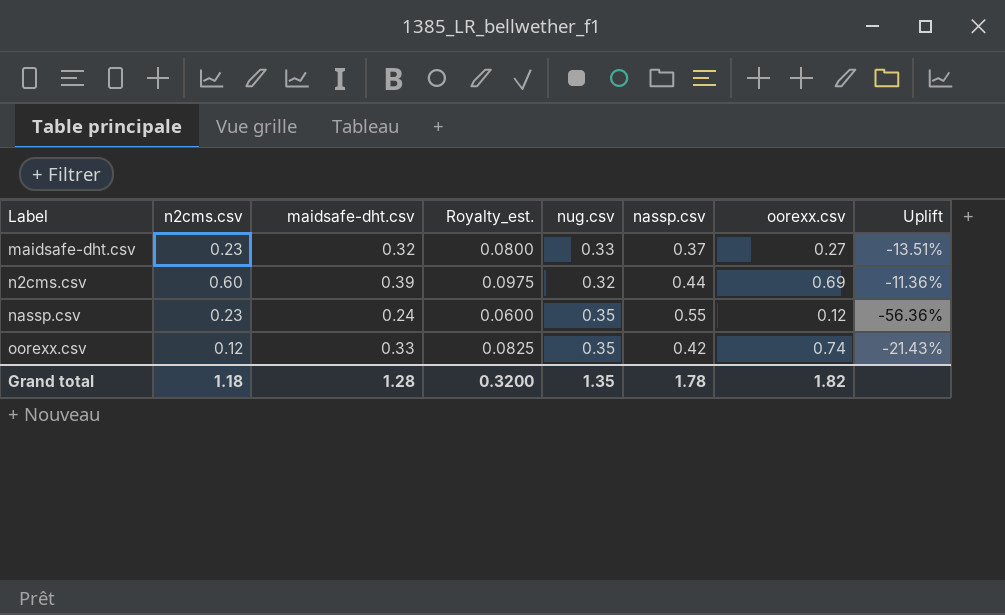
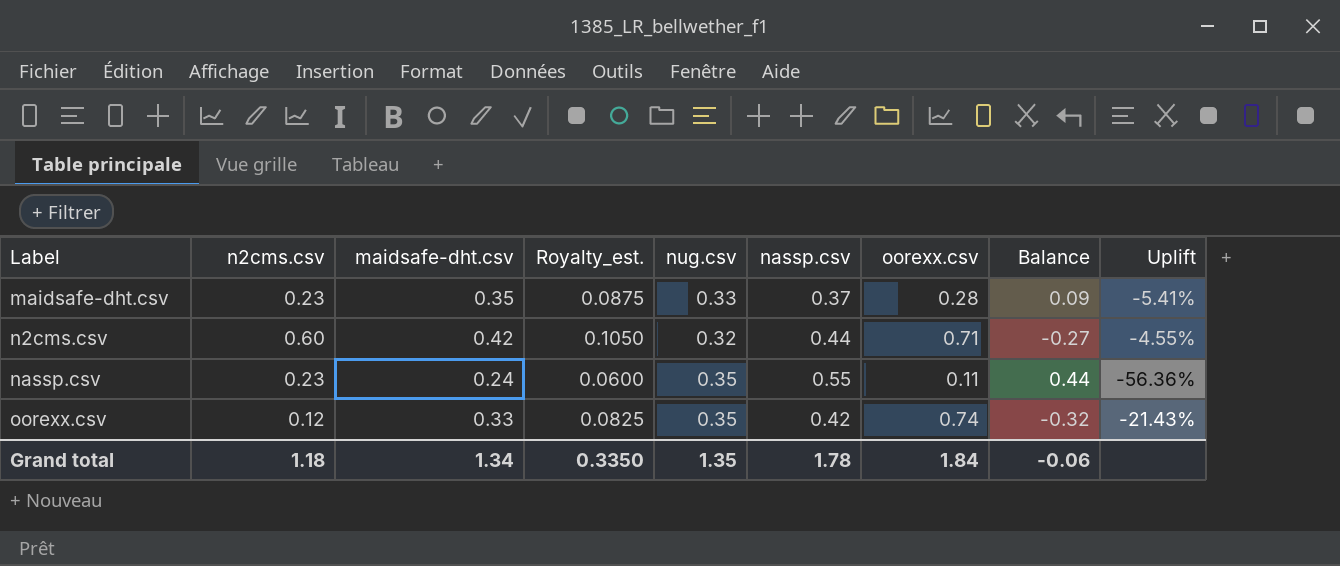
column Balance | formula: none -> [nassp.csv] - [oorexx.csv]
maidsafe-dht.csv | maidsafe-dht.csv: 0.32 -> 0.35
maidsafe-dht.csv | Royalty_est.: 0.0800 -> 0.0875
maidsafe-dht.csv | oorexx.csv: 0.27 -> 0.28
maidsafe-dht.csv | Uplift: -13.51% -> -5.41%
n2cms.csv | maidsafe-dht.csv: 0.39 -> 0.42
n2cms.csv | Royalty_est.: 0.0975 -> 0.1050
n2cms.csv | oorexx.csv: 0.69 -> 0.71
n2cms.csv | Uplift: -11.36% -> -4.55%
nassp.csv | oorexx.csv: 0.12 -> 0.11
Grand total | maidsafe-dht.csv: 1.28 -> 1.34
Grand total | Royalty_est.: 0.3200 -> 0.3350
Grand total | oorexx.csv: 1.82 -> 1.84

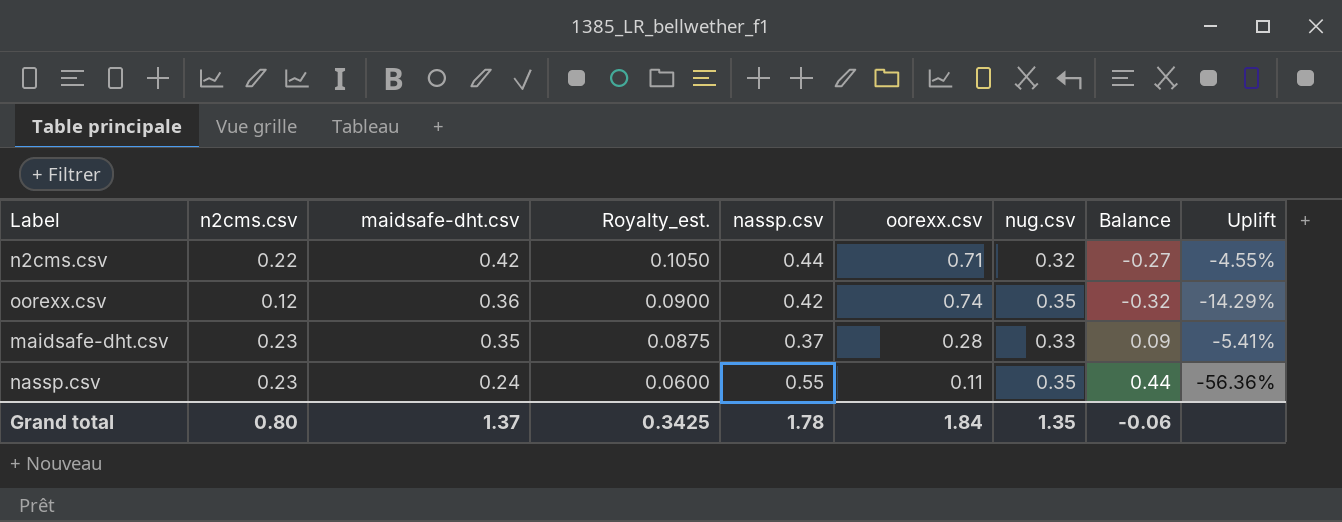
row order: Label ascending -> maidsafe-dht.csv descending
column nug.csv | position: 5 -> 7
n2cms.csv | n2cms.csv: 0.60 -> 0.22
oorexx.csv | maidsafe-dht.csv: 0.33 -> 0.36
oorexx.csv | Royalty_est.: 0.0825 -> 0.0900
oorexx.csv | Uplift: -21.43% -> -14.29%
Grand total | n2cms.csv: 1.18 -> 0.80
Grand total | maidsafe-dht.csv: 1.34 -> 1.37
Grand total | Royalty_est.: 0.3350 -> 0.3425

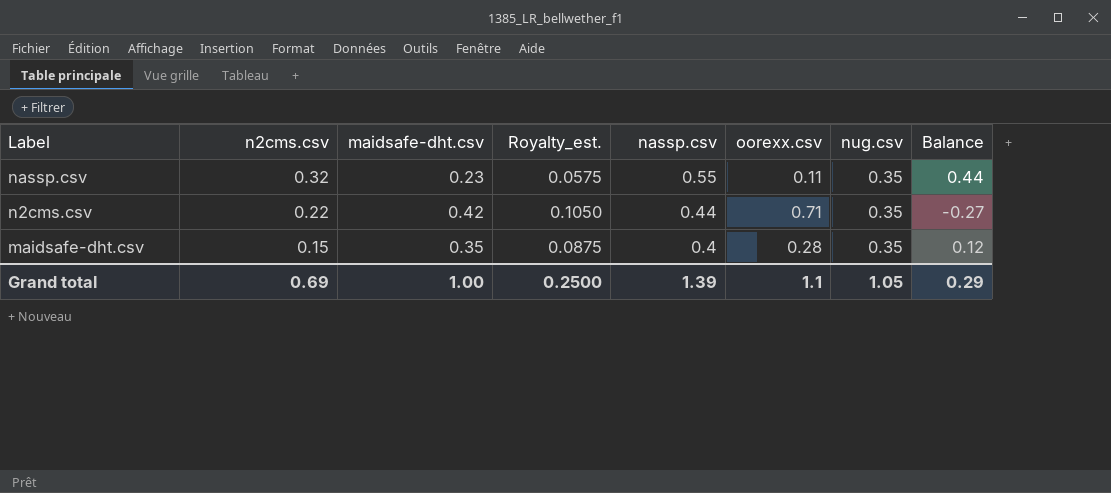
row order: maidsafe-dht.csv descending -> Label descending
column Uplift | formula: ([maidsafe-dht.csv] - [nassp.csv]) / [nassp.csv] -> none
row oorexx.csv: 0.12 | 0.36 | 0.0900 | 0.42 | 0.74 | 0.35 | -0.32 | -14.29% -> none
nassp.csv | n2cms.csv: 0.23 -> 0.32
nassp.csv | maidsafe-dht.csv: 0.24 -> 0.23
nassp.csv | Royalty_est.: 0.0600 -> 0.0575
n2cms.csv | nug.csv: 0.32 -> 0.35
maidsafe-dht.csv | n2cms.csv: 0.23 -> 0.15
maidsafe-dht.csv | nassp.csv: 0.37 -> 0.4
maidsafe-dht.csv | nug.csv: 0.33 -> 0.35
maidsafe-dht.csv | Balance: 0.09 -> 0.12
Grand total | n2cms.csv: 0.80 -> 0.69
Grand total | maidsafe-dht.csv: 1.37 -> 1.00
Grand total | Royalty_est.: 0.3425 -> 0.2500
Grand total | nassp.csv: 1.78 -> 1.39
Grand total | oorexx.csv: 1.84 -> 1.1
Grand total | nug.csv: 1.35 -> 1.05
Grand total | Balance: -0.06 -> 0.29

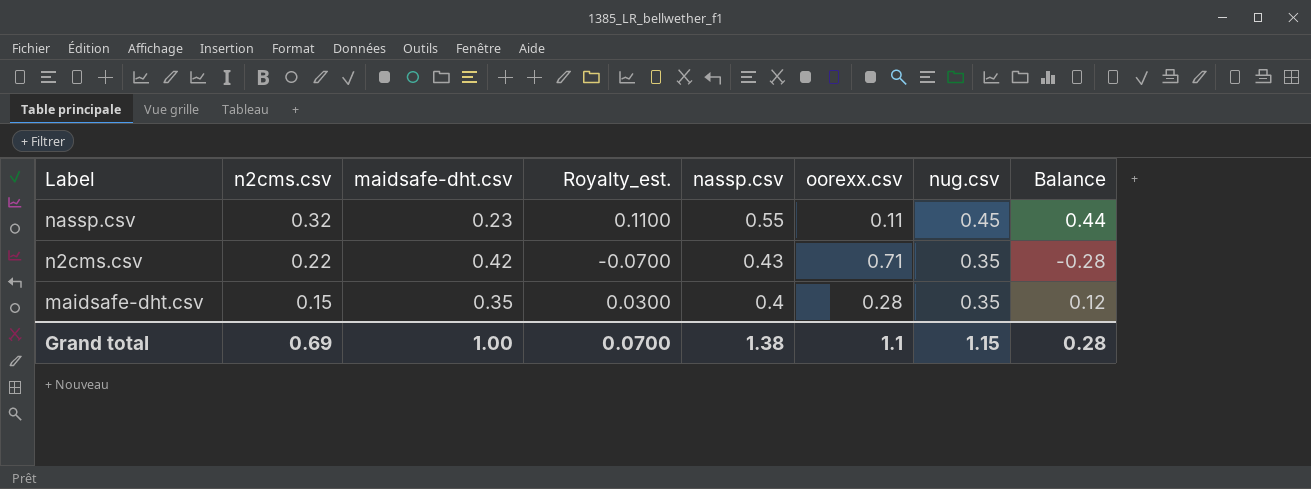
column Royalty_est. | formula: [maidsafe-dht.csv] * 0.25 -> [Balance] * 0.25
nassp.csv | nug.csv: 0.35 -> 0.45
n2cms.csv | nassp.csv: 0.44 -> 0.43
n2cms.csv | Balance: -0.27 -> -0.28
Grand total | Royalty_est.: 0.2500 -> 0.0700
Grand total | nassp.csv: 1.39 -> 1.38
Grand total | nug.csv: 1.05 -> 1.15
Grand total | Balance: 0.29 -> 0.28

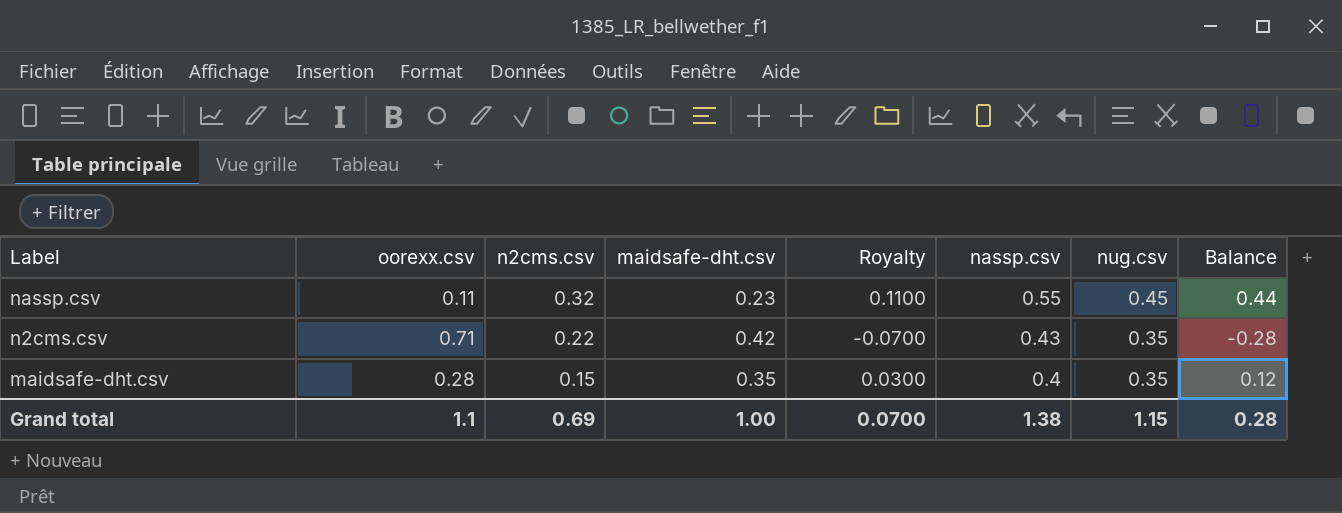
column oorexx.csv | position: 6 -> 2
column name: Royalty_est. -> Royalty

